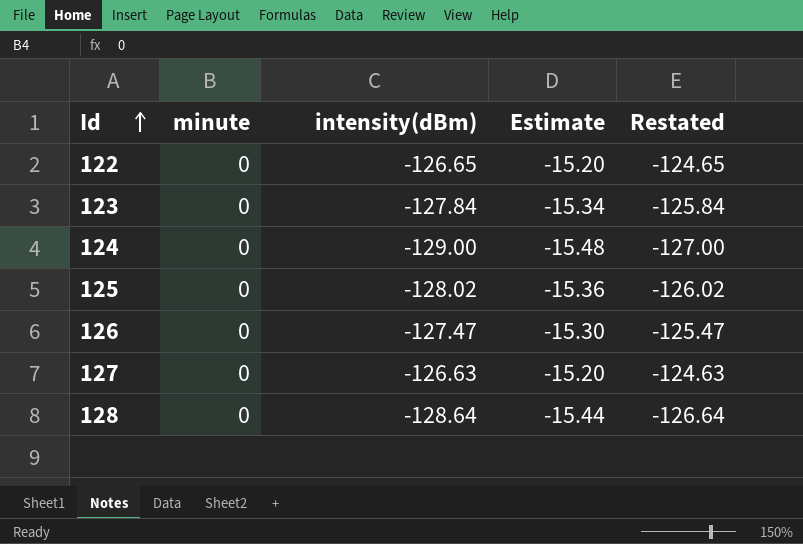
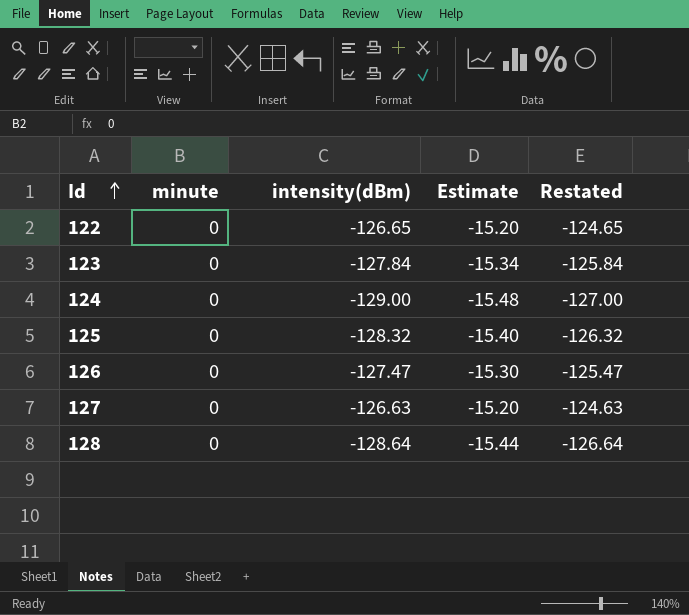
125 | intensity(dBm): -128.02 -> -128.32
125 | Estimate: -15.36 -> -15.40
125 | Restated: -126.02 -> -126.32

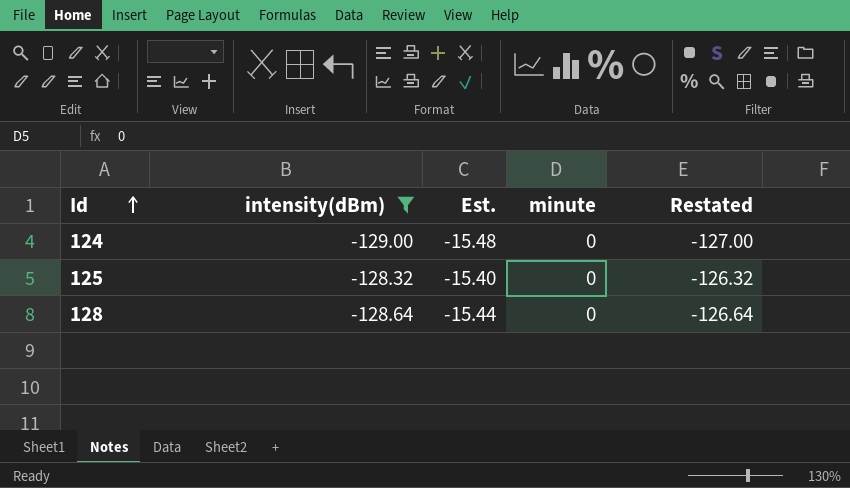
filter: none -> intensity(dBm) <= -128.32
column name: Estimate -> Est.
column minute | position: 2 -> 4

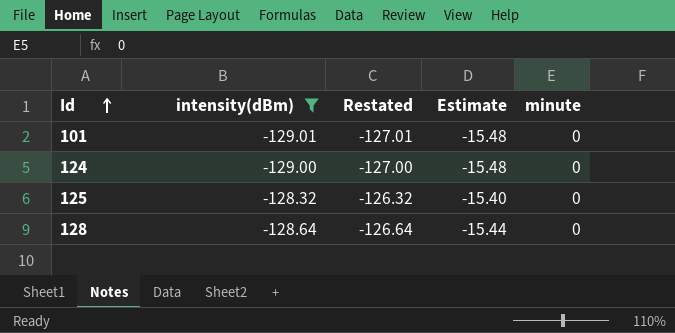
column Restated | position: 5 -> 3
column name: Est. -> Estimate
row 101: none -> -129.01 | -127.01 | -15.48 | 0

